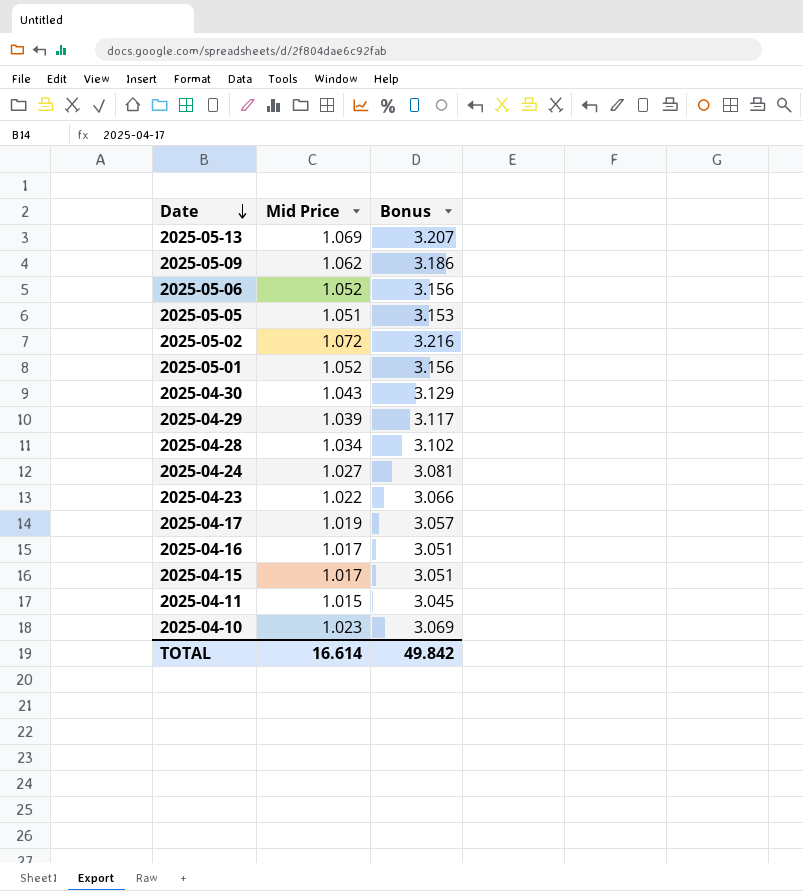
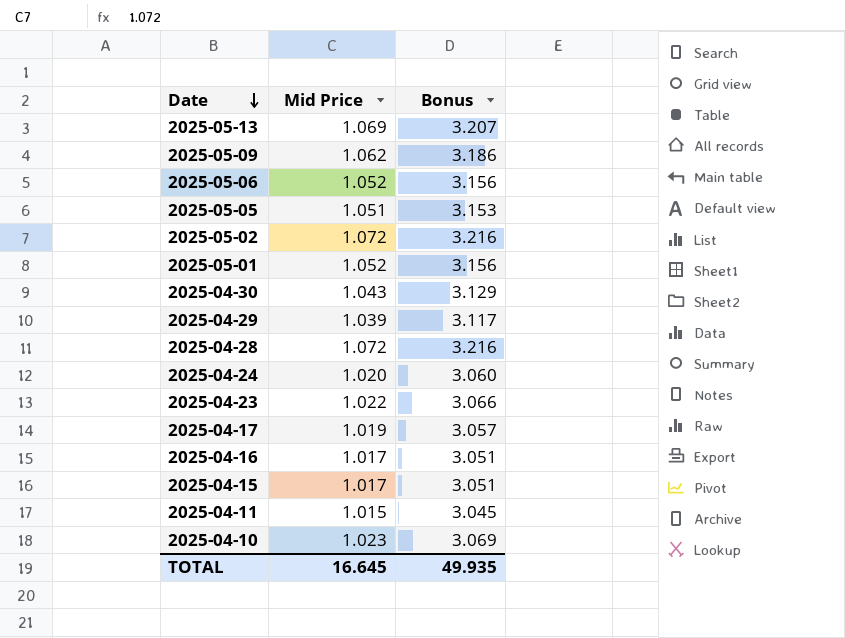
2025-04-28 | Mid Price: 1.034 -> 1.072
2025-04-28 | Bonus: 3.102 -> 3.216
2025-04-24 | Mid Price: 1.027 -> 1.020
2025-04-24 | Bonus: 3.081 -> 3.060
TOTAL | Mid Price: 16.614 -> 16.645
TOTAL | Bonus: 49.842 -> 49.935

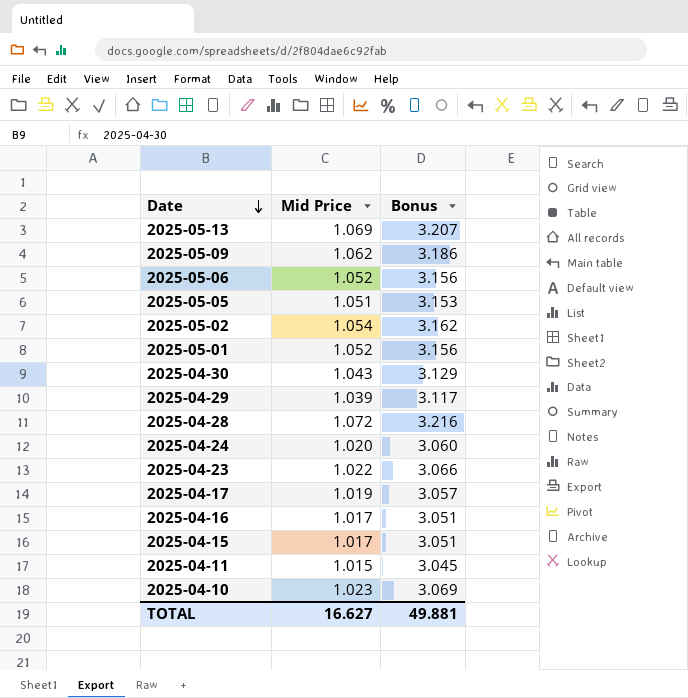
2025-05-02 | Mid Price: 1.072 -> 1.054
2025-05-02 | Bonus: 3.216 -> 3.162
TOTAL | Mid Price: 16.645 -> 16.627
TOTAL | Bonus: 49.935 -> 49.881

